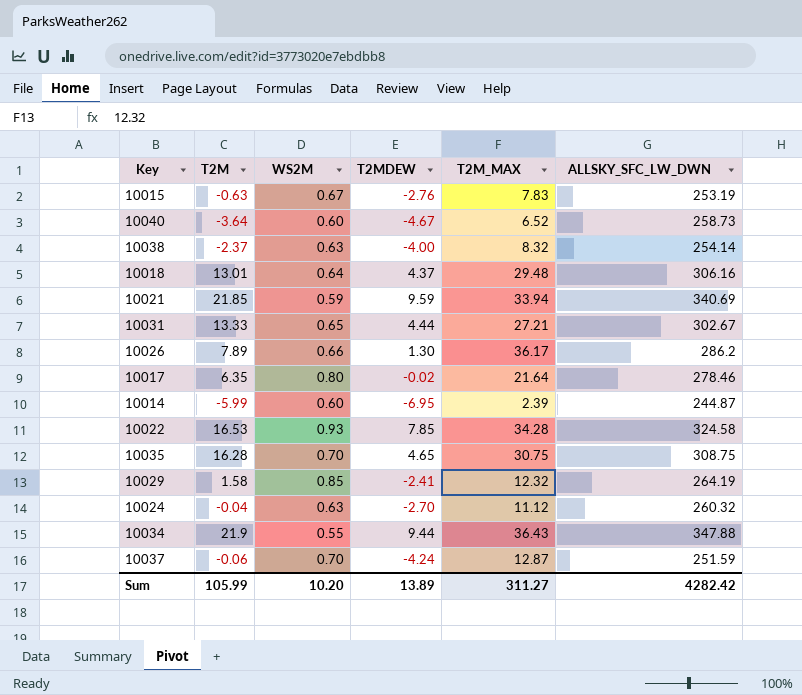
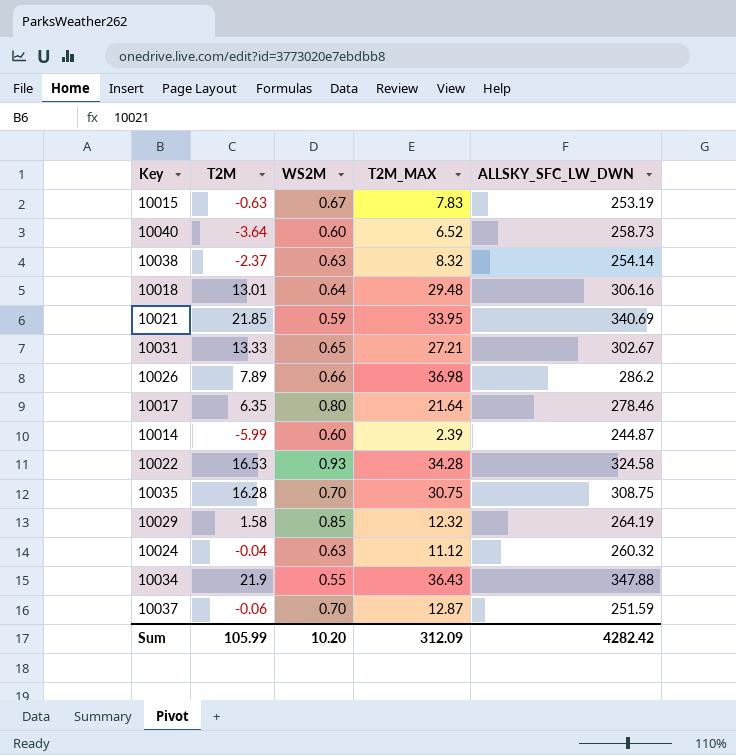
column T2MDEW | position: 4 -> none
10021 | T2M_MAX: 33.94 -> 33.95
10026 | T2M_MAX: 36.17 -> 36.98
Sum | T2M_MAX: 311.27 -> 312.09

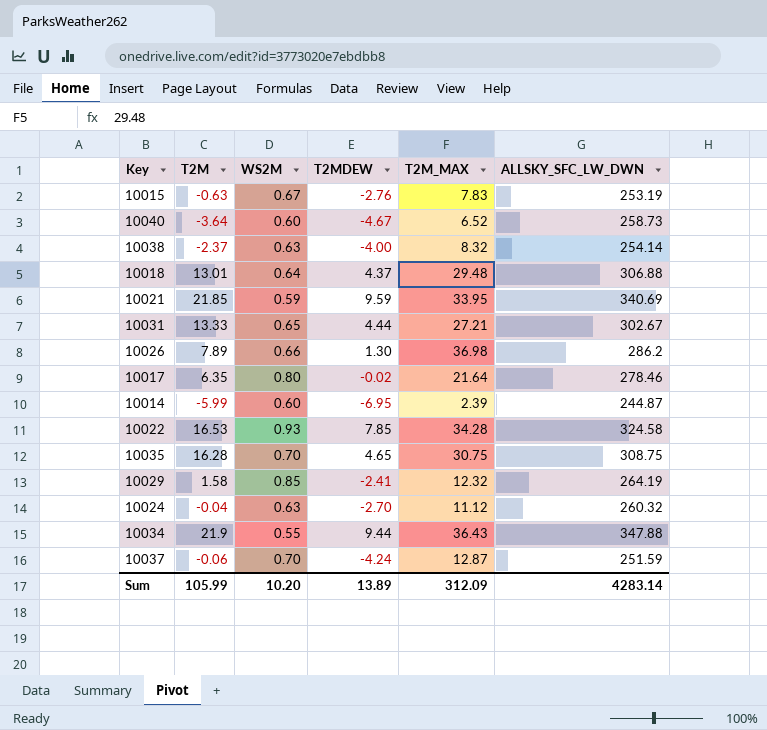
column T2MDEW | position: none -> 4
10018 | ALLSKY_SFC_LW_DWN: 306.16 -> 306.88
Sum | ALLSKY_SFC_LW_DWN: 4282.42 -> 4283.14

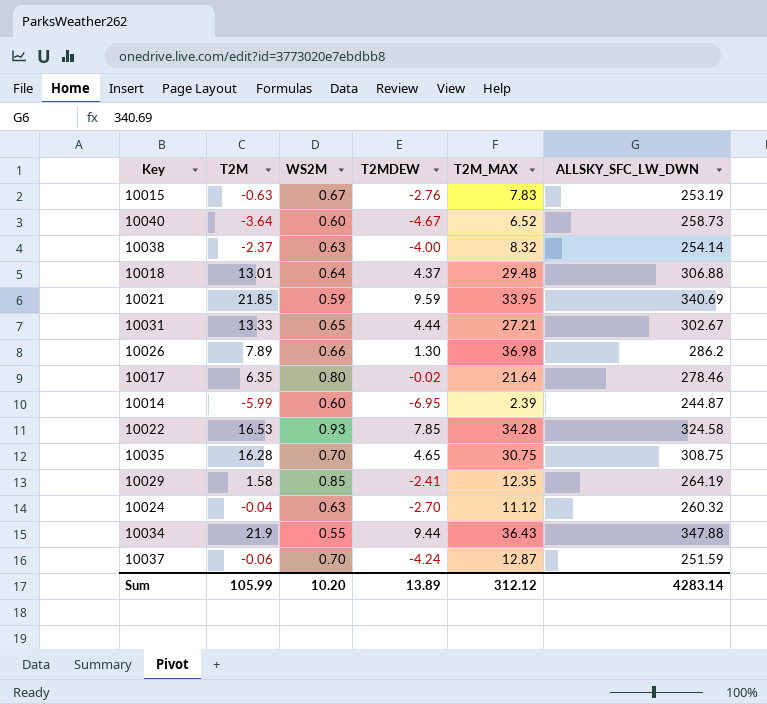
10029 | T2M_MAX: 12.32 -> 12.35
Sum | T2M_MAX: 312.09 -> 312.12

